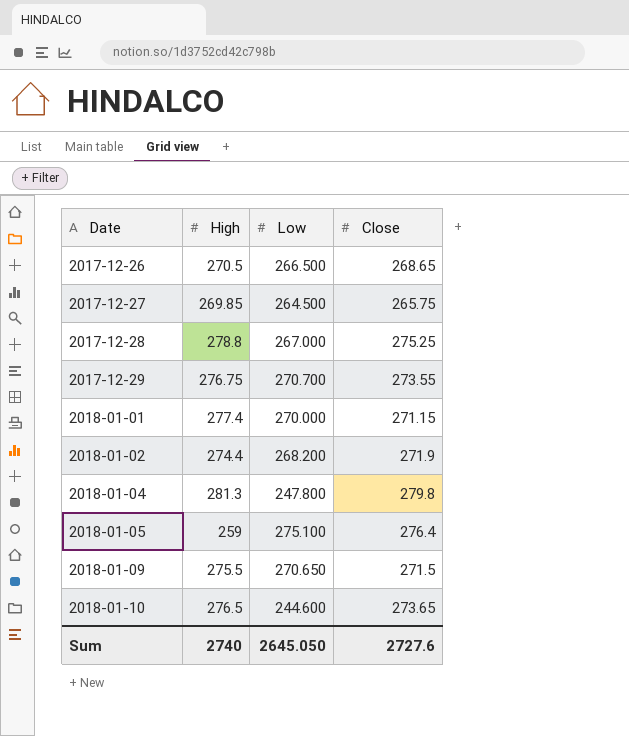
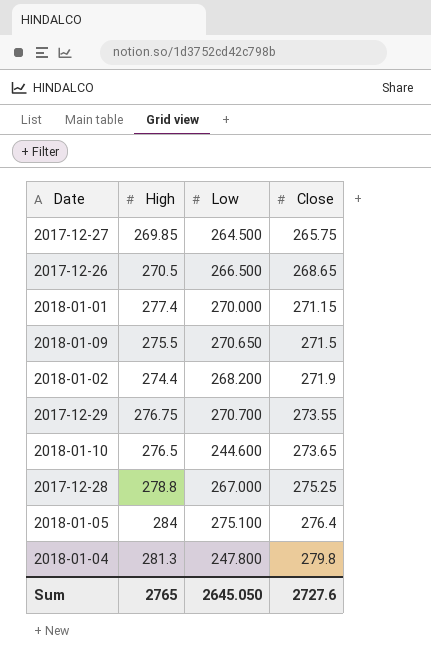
row order: Date ascending -> Close ascending
2018-01-05 | High: 259 -> 284
Sum | High: 2740 -> 2765

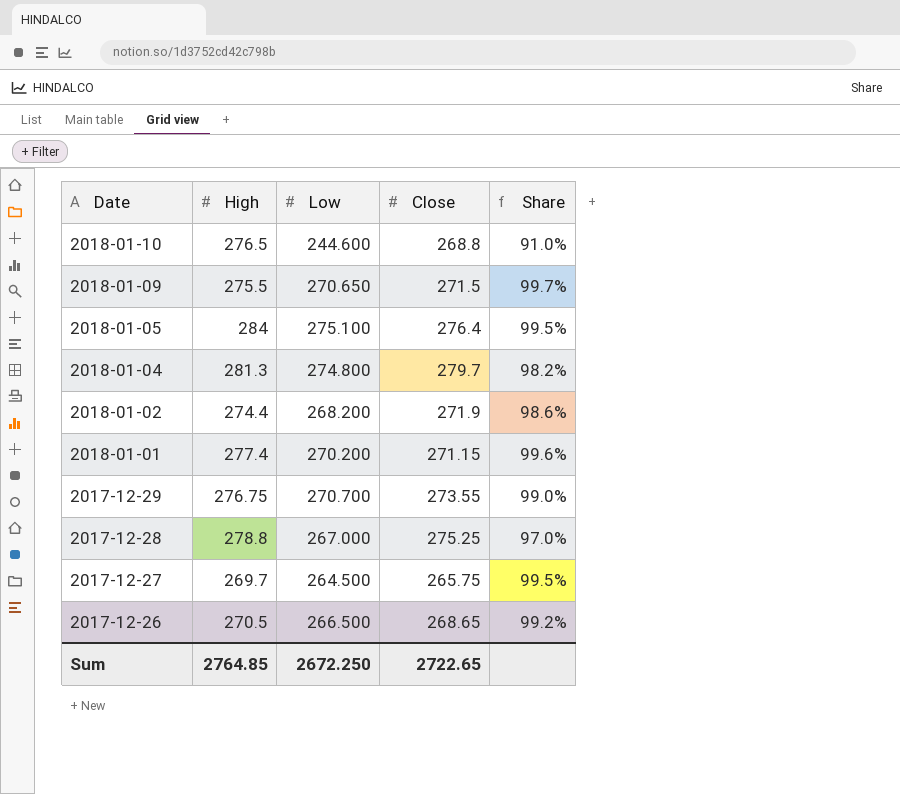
row order: Close ascending -> Date descending
column Share | formula: none -> [Low] / [Close]
2018-01-10 | Close: 273.65 -> 268.8
2018-01-04 | Low: 247.800 -> 274.800
2018-01-04 | Close: 279.8 -> 279.7
2018-01-01 | Low: 270.000 -> 270.200
2017-12-27 | High: 269.85 -> 269.7
Sum | High: 2765 -> 2764.85
Sum | Low: 2645.050 -> 2672.250
Sum | Close: 2727.6 -> 2722.65

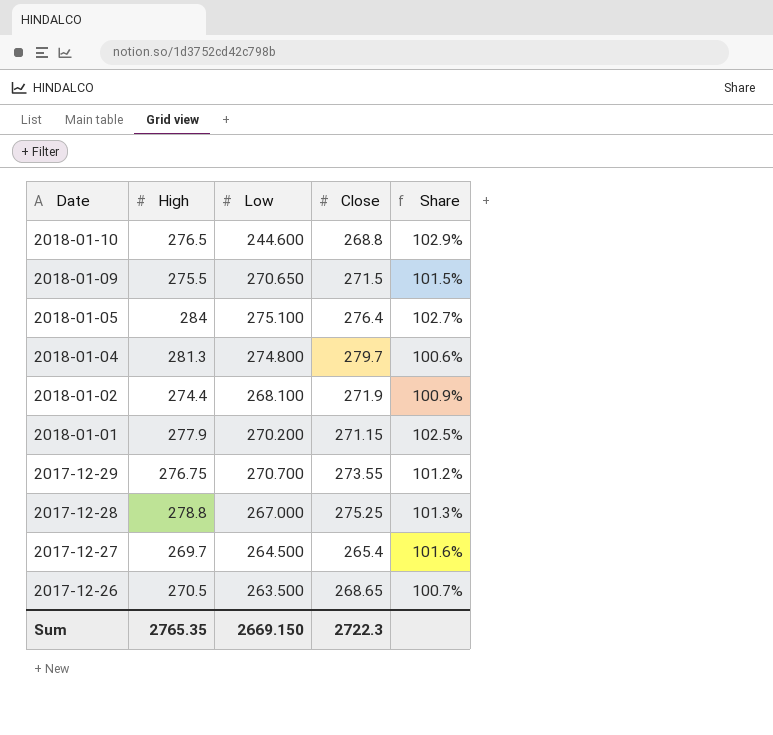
column Share | formula: [Low] / [Close] -> [High] / [Close]
2018-01-02 | Low: 268.200 -> 268.100
2018-01-01 | High: 277.4 -> 277.9
2017-12-27 | Close: 265.75 -> 265.4
2017-12-26 | Low: 266.500 -> 263.500
Sum | High: 2764.85 -> 2765.35
Sum | Low: 2672.250 -> 2669.150
Sum | Close: 2722.65 -> 2722.3

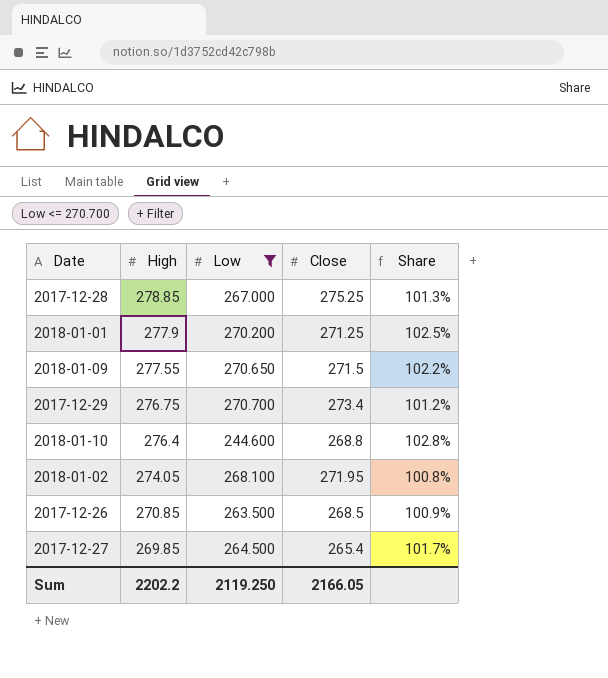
filter: none -> Low <= 270.700
row order: Date descending -> High descending
2017-12-28 | High: 278.8 -> 278.85
2018-01-01 | Close: 271.15 -> 271.25
2018-01-09 | High: 275.5 -> 277.55
2018-01-09 | Share: 101.5% -> 102.2%
2017-12-29 | Close: 273.55 -> 273.4
2018-01-10 | High: 276.5 -> 276.4
2018-01-10 | Share: 102.9% -> 102.8%
2018-01-02 | High: 274.4 -> 274.05
2018-01-02 | Close: 271.9 -> 271.95
2018-01-02 | Share: 100.9% -> 100.8%
2017-12-26 | High: 270.5 -> 270.85
2017-12-26 | Close: 268.65 -> 268.5
2017-12-26 | Share: 100.7% -> 100.9%
2017-12-27 | High: 269.7 -> 269.85
2017-12-27 | Share: 101.6% -> 101.7%
Sum | High: 2765.35 -> 2202.2
Sum | Low: 2669.150 -> 2119.250
Sum | Close: 2722.3 -> 2166.05

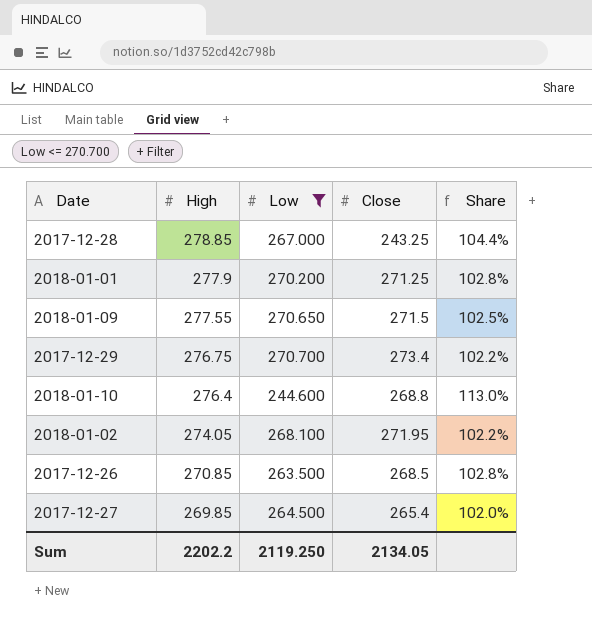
column Share | formula: [High] / [Close] -> [High] / [Low]
2017-12-28 | Close: 275.25 -> 243.25
Sum | Close: 2166.05 -> 2134.05

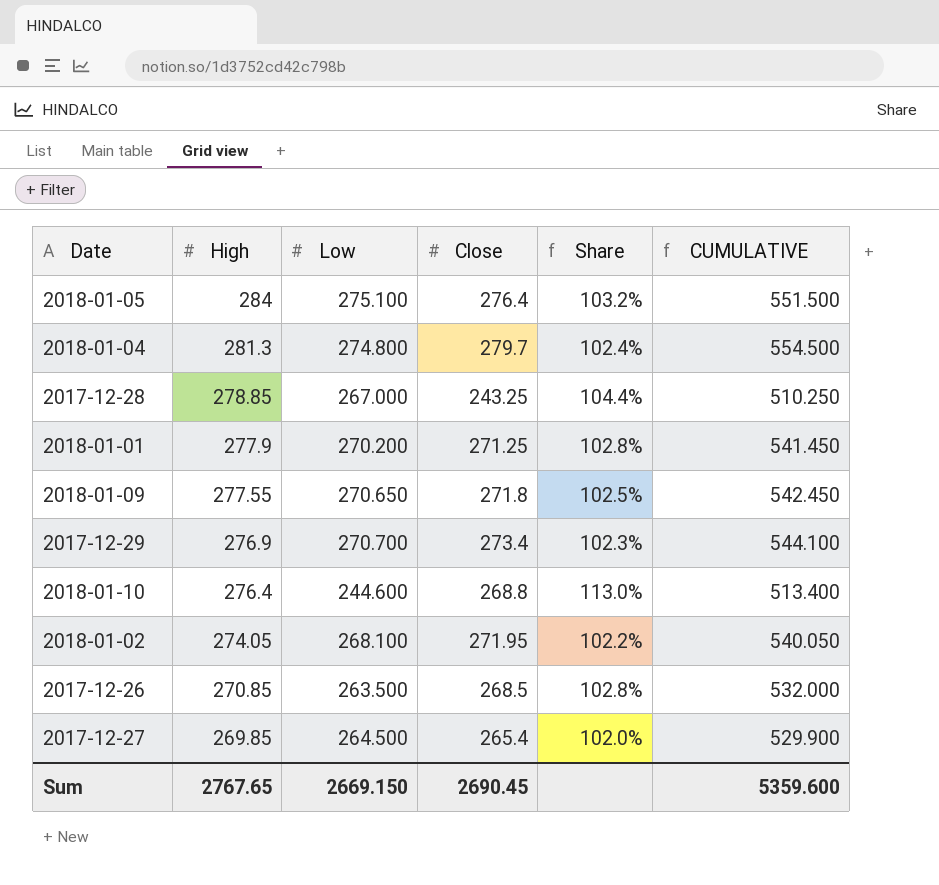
filter: Low <= 270.700 -> none
column CUMULATIVE | formula: none -> [Low] + [Close]
2018-01-09 | Close: 271.5 -> 271.8
2017-12-29 | High: 276.75 -> 276.9
2017-12-29 | Share: 102.2% -> 102.3%
Sum | High: 2202.2 -> 2767.65
Sum | Low: 2119.250 -> 2669.150
Sum | Close: 2134.05 -> 2690.45

